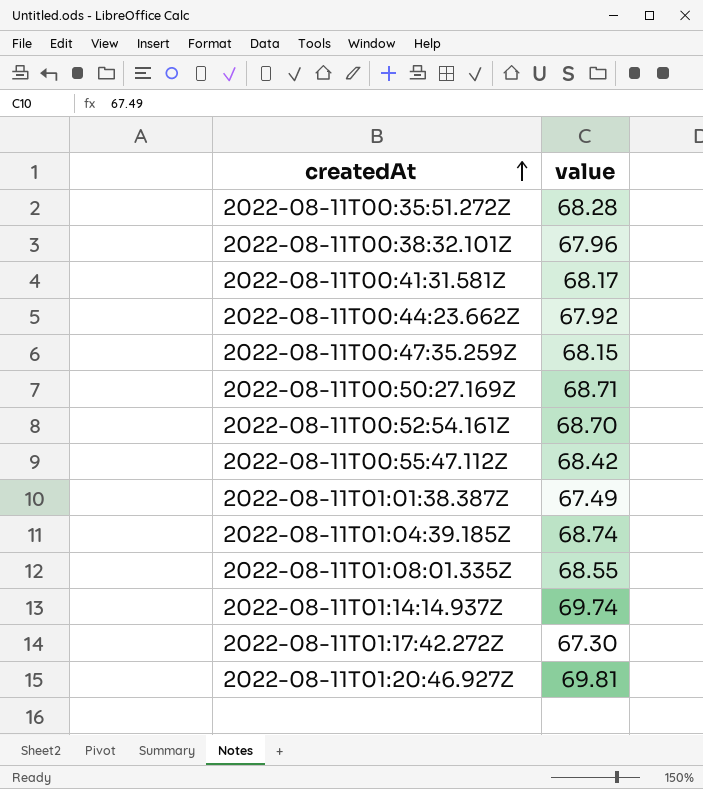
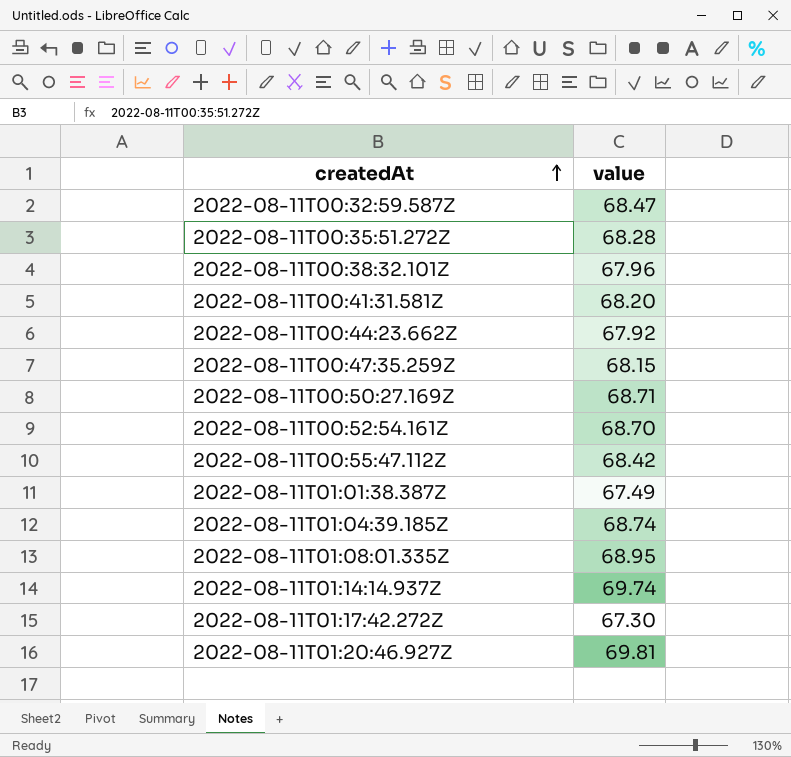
row 2022-08-11T00:32:59.587Z: none -> 68.47
2022-08-11T00:41:31.581Z | value: 68.17 -> 68.20
2022-08-11T01:08:01.335Z | value: 68.55 -> 68.95

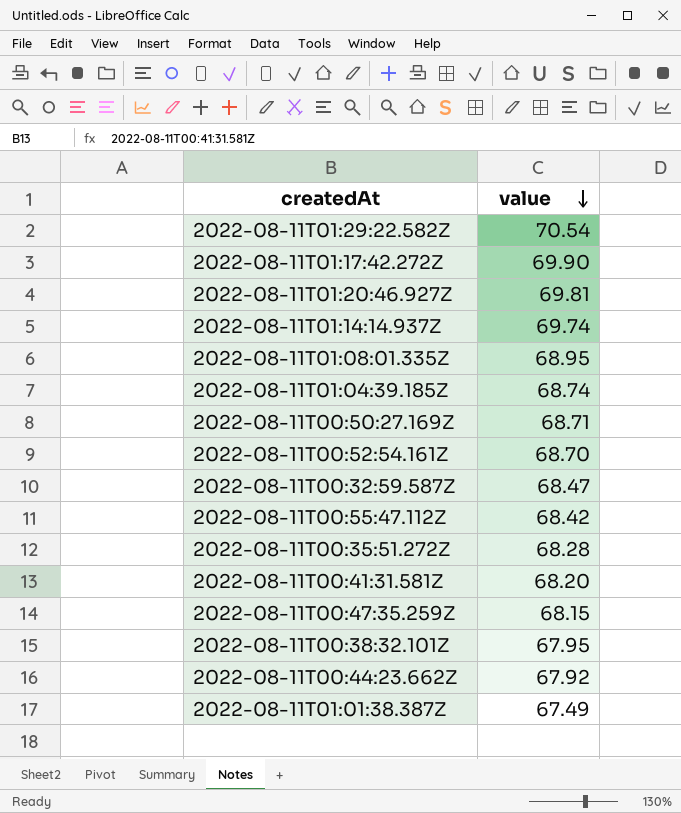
row order: createdAt ascending -> value descending
row 2022-08-11T01:29:22.582Z: none -> 70.54
2022-08-11T01:17:42.272Z | value: 67.30 -> 69.90
2022-08-11T00:38:32.101Z | value: 67.96 -> 67.95

